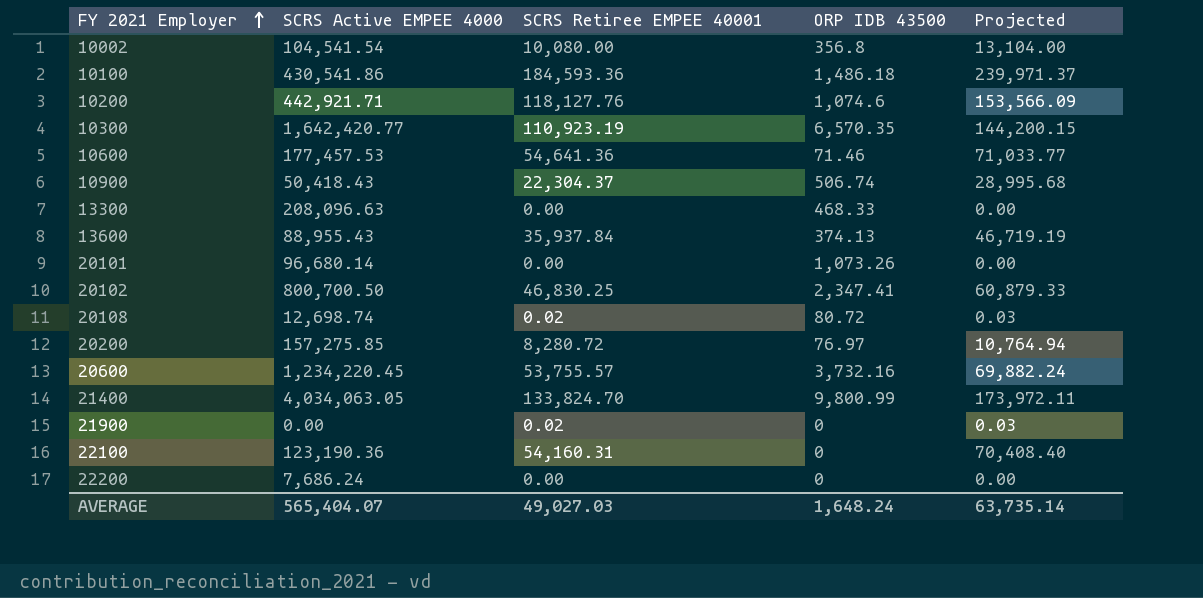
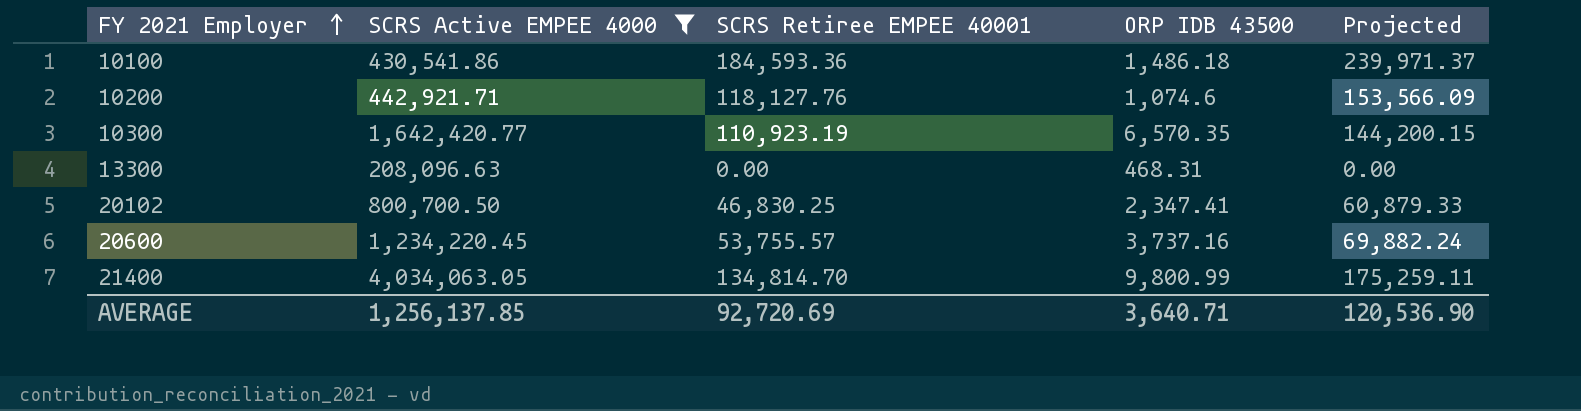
filter: none -> SCRS Active EMPEE 4000 >= 208,096.63
13300 | ORP IDB 43500: 468.33 -> 468.31
20600 | ORP IDB 43500: 3,732.16 -> 3,737.16
21400 | SCRS Retiree EMPEE 40001: 133,824.70 -> 134,814.70
21400 | Projected: 173,972.11 -> 175,259.11
AVERAGE | SCRS Active EMPEE 4000: 565,404.07 -> 1,256,137.85
AVERAGE | SCRS Retiree EMPEE 40001: 49,027.03 -> 92,720.69
AVERAGE | ORP IDB 43500: 1,648.24 -> 3,640.71
AVERAGE | Projected: 63,735.14 -> 120,536.90

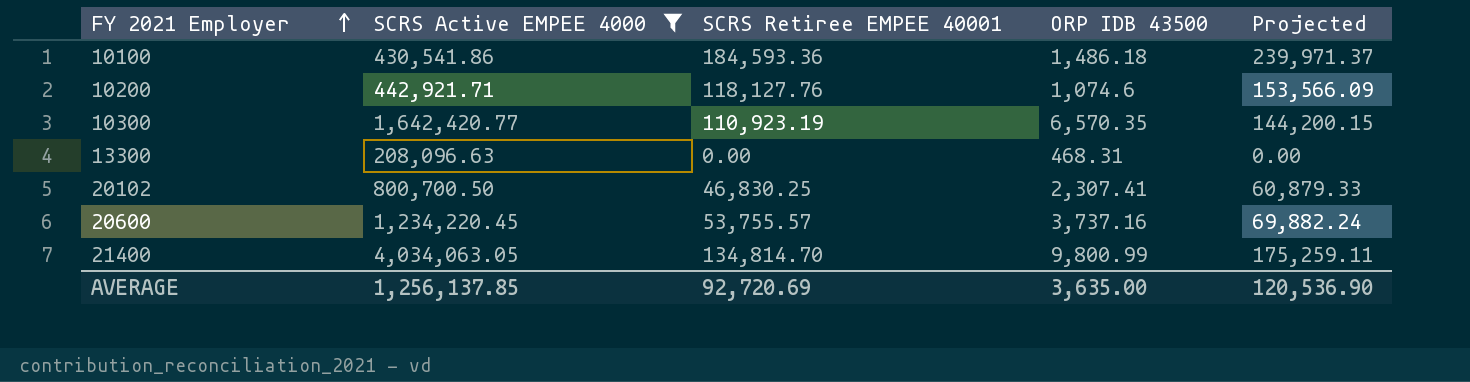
20102 | ORP IDB 43500: 2,347.41 -> 2,307.41
AVERAGE | ORP IDB 43500: 3,640.71 -> 3,635.00

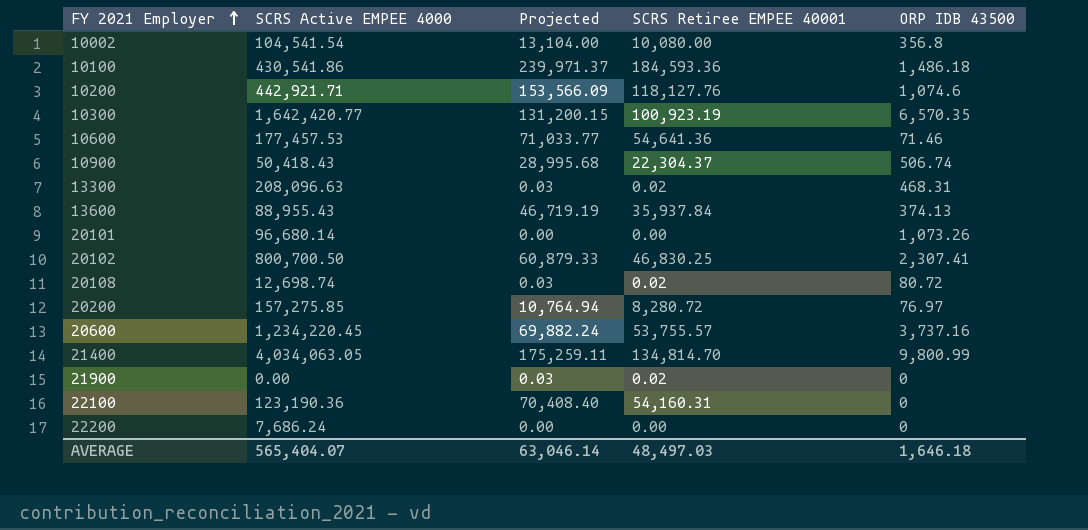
filter: SCRS Active EMPEE 4000 >= 208,096.63 -> none
column Projected | position: 5 -> 3
10300 | Projected: 144,200.15 -> 131,200.15
10300 | SCRS Retiree EMPEE 40001: 110,923.19 -> 100,923.19
13300 | Projected: 0.00 -> 0.03
13300 | SCRS Retiree EMPEE 40001: 0.00 -> 0.02
AVERAGE | SCRS Active EMPEE 4000: 1,256,137.85 -> 565,404.07
AVERAGE | Projected: 120,536.90 -> 63,046.14
AVERAGE | SCRS Retiree EMPEE 40001: 92,720.69 -> 48,497.03
AVERAGE | ORP IDB 43500: 3,635.00 -> 1,646.18

